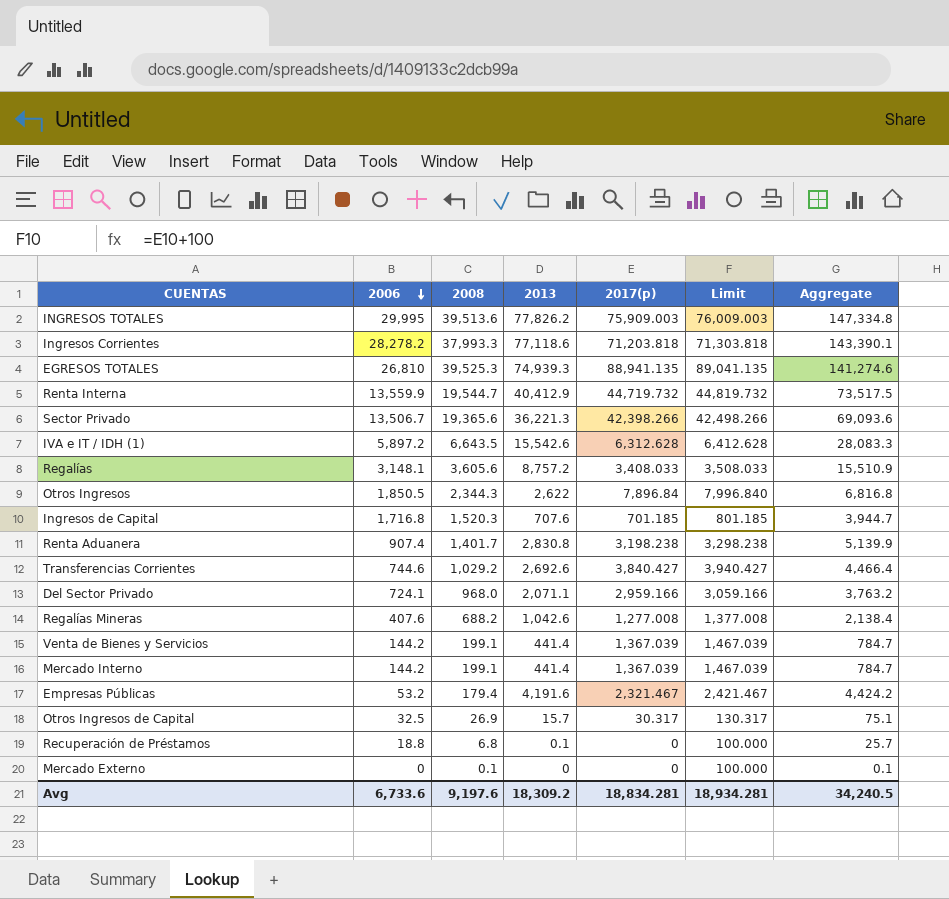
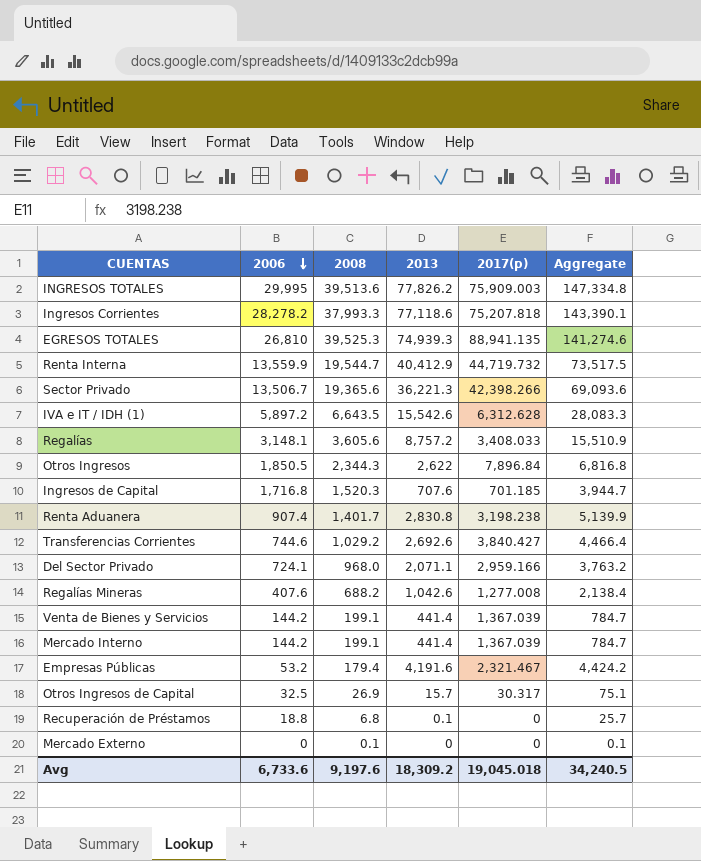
column Limit | formula: [2017(p)] + 100 -> none
Ingresos Corrientes | 2017(p): 71,203.818 -> 75,207.818
Avg | 2017(p): 18,834.281 -> 19,045.018

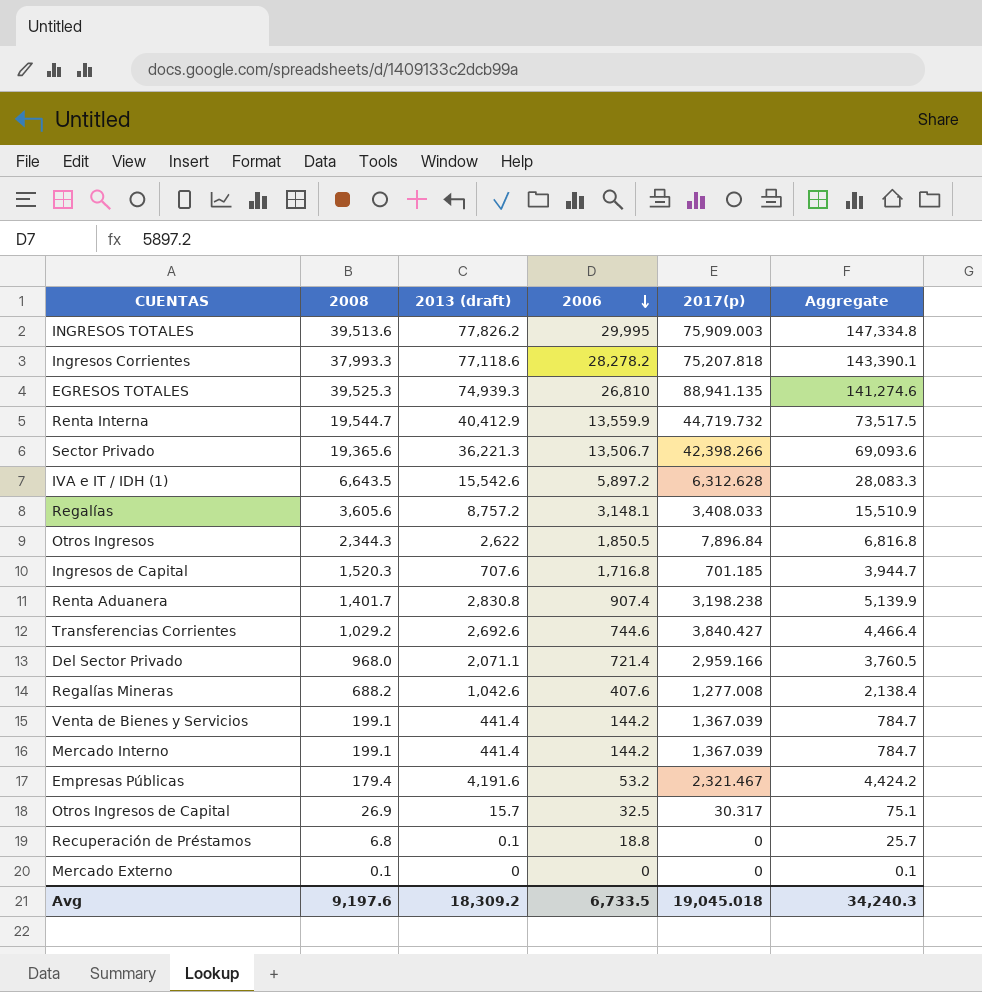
column name: 2013 -> 2013 (draft)
column 2006 | position: 2 -> 4
Del Sector Privado | 2006: 724.1 -> 721.4
Del Sector Privado | Aggregate: 3,763.2 -> 3,760.5
Avg | 2006: 6,733.6 -> 6,733.5
Avg | Aggregate: 34,240.5 -> 34,240.3

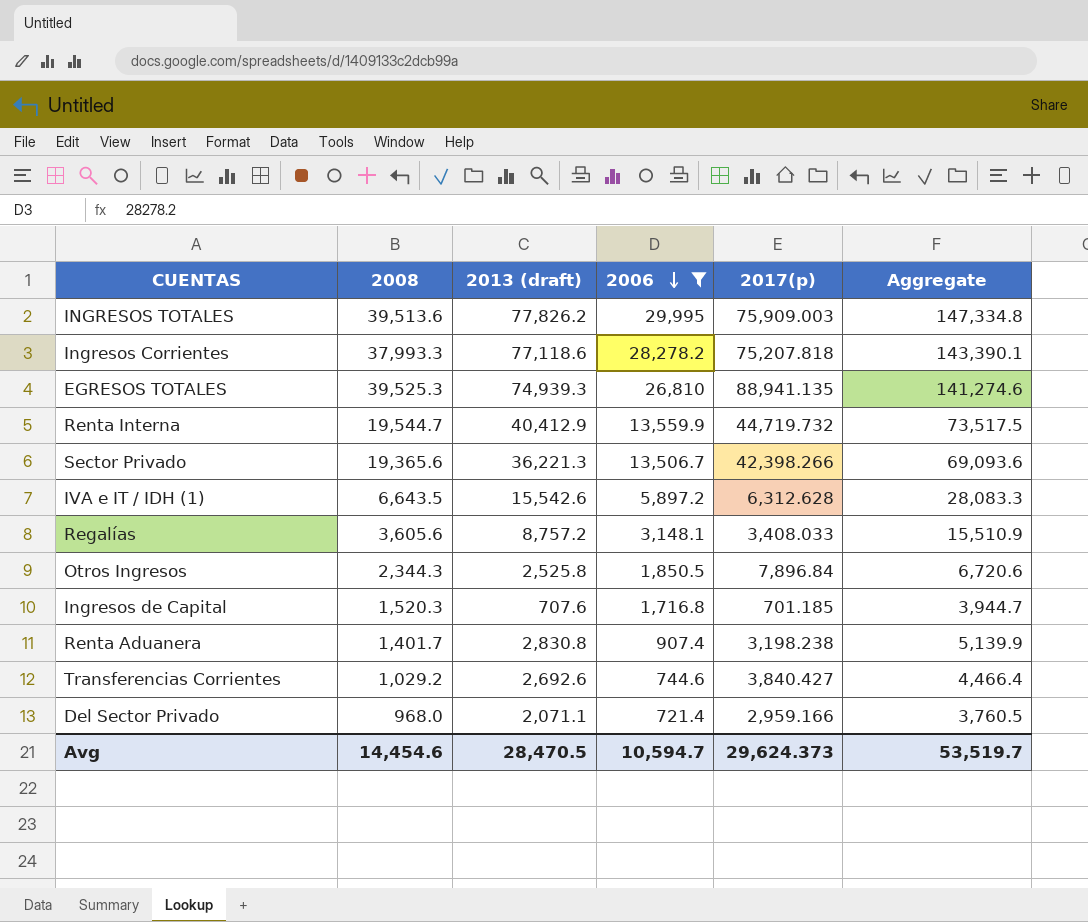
filter: none -> 2006 >= 721.4
Otros Ingresos | 2013 (draft): 2,622 -> 2,525.8
Otros Ingresos | Aggregate: 6,816.8 -> 6,720.6
Avg | 2008: 9,197.6 -> 14,454.6
Avg | 2013 (draft): 18,309.2 -> 28,470.5
Avg | 2006: 6,733.5 -> 10,594.7
Avg | 2017(p): 19,045.018 -> 29,624.373
Avg | Aggregate: 34,240.3 -> 53,519.7

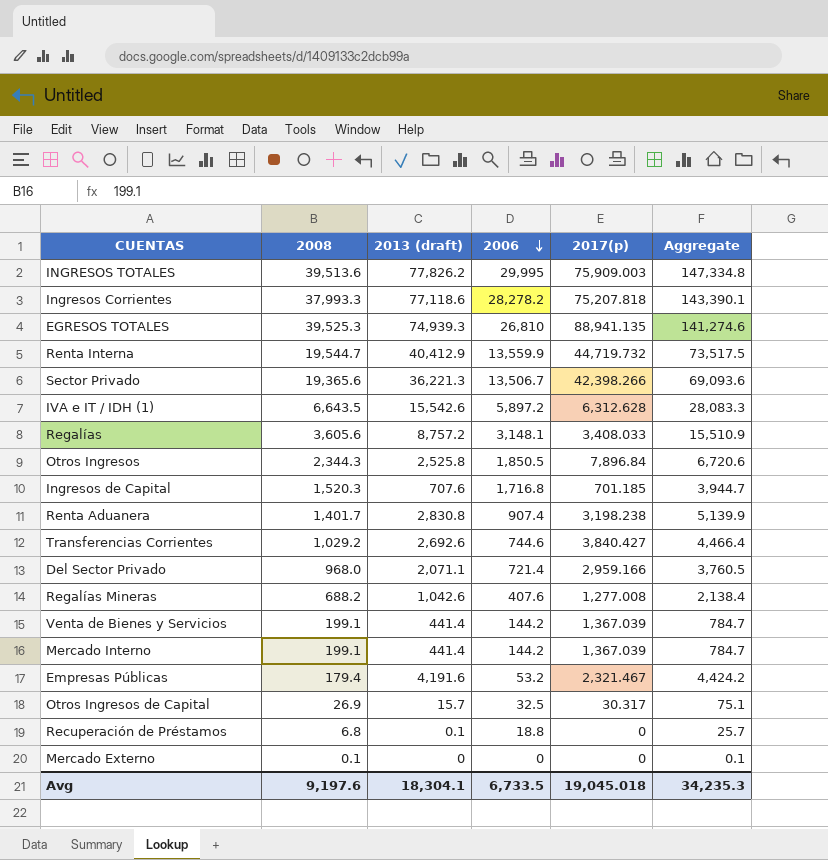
filter: 2006 >= 721.4 -> none
Avg | 2008: 14,454.6 -> 9,197.6
Avg | 2013 (draft): 28,470.5 -> 18,304.1
Avg | 2006: 10,594.7 -> 6,733.5
Avg | 2017(p): 29,624.373 -> 19,045.018
Avg | Aggregate: 53,519.7 -> 34,235.3

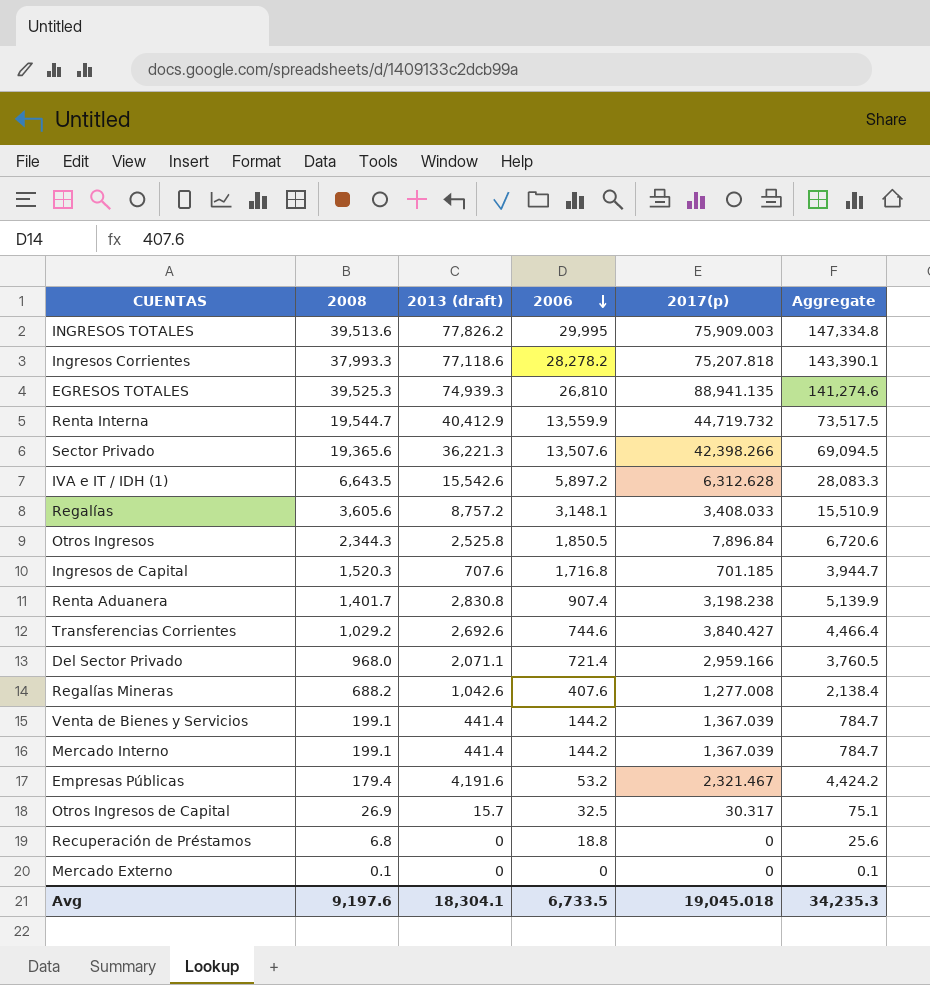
Sector Privado | 2006: 13,506.7 -> 13,507.6
Sector Privado | Aggregate: 69,093.6 -> 69,094.5
Recuperación de Préstamos | 2013 (draft): 0.1 -> 0
Recuperación de Préstamos | Aggregate: 25.7 -> 25.6

